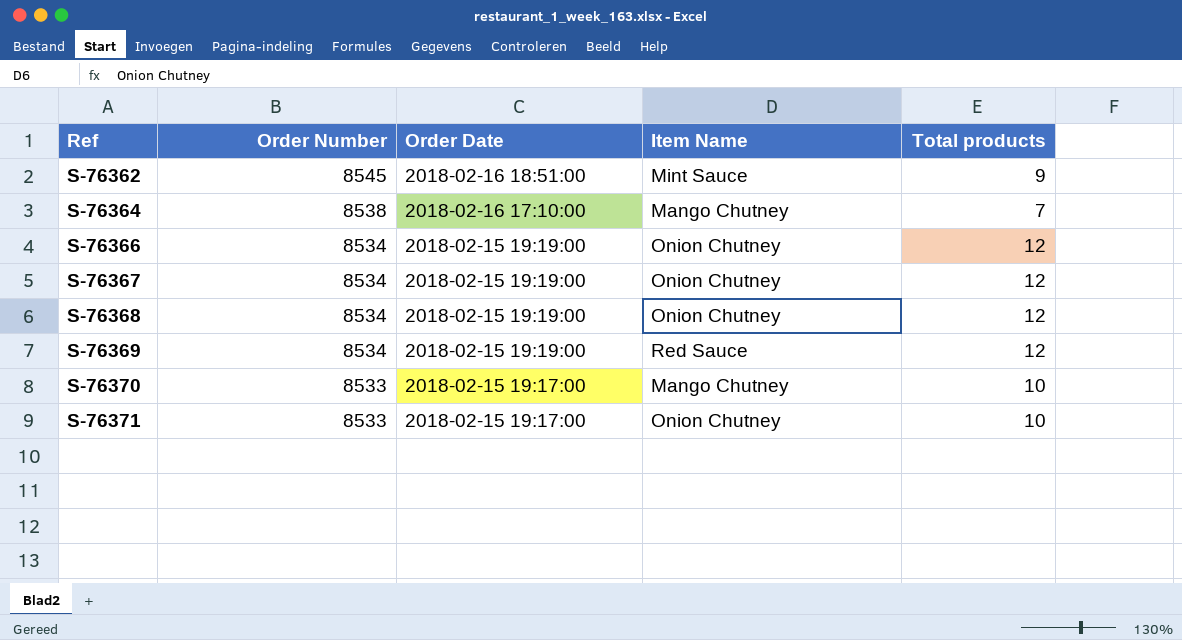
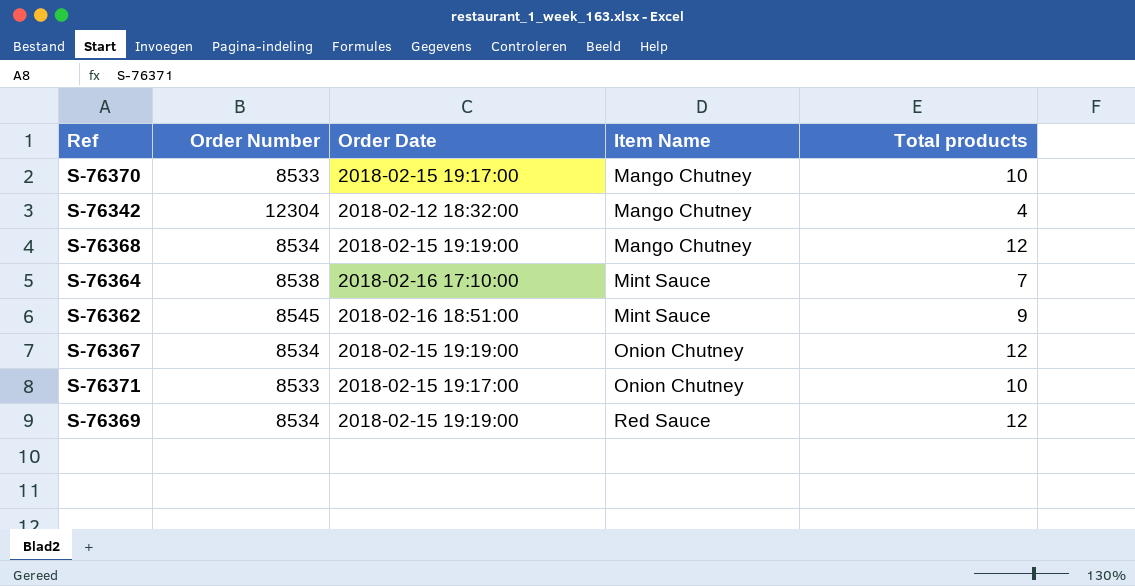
row order: Ref ascending -> Item Name ascending
row S-76366: 8534 | 2018-02-15 19:19:00 | Onion Chutney | 12 -> none
row S-76342: none -> 12304 | 2018-02-12 18:32:00 | Mango Chutney | 4
S-76368 | Item Name: Onion Chutney -> Mango Chutney
S-76364 | Item Name: Mango Chutney -> Mint Sauce

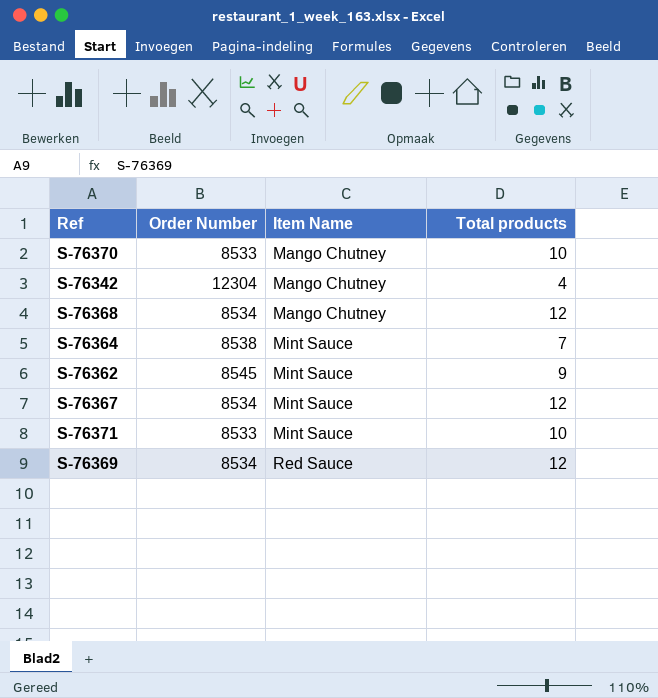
column Order Date | position: 3 -> none
S-76367 | Item Name: Onion Chutney -> Mint Sauce
S-76371 | Item Name: Onion Chutney -> Mint Sauce

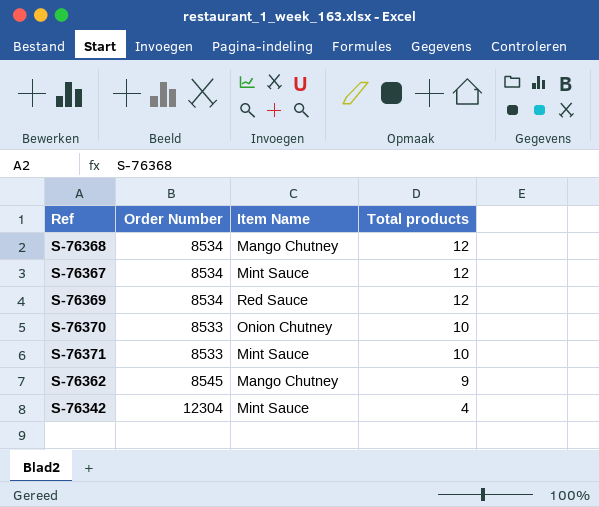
row order: Item Name ascending -> Total products descending
row S-76364: 8538 | Mint Sauce | 7 -> none
S-76370 | Item Name: Mango Chutney -> Onion Chutney
S-76362 | Item Name: Mint Sauce -> Mango Chutney
S-76342 | Item Name: Mango Chutney -> Mint Sauce

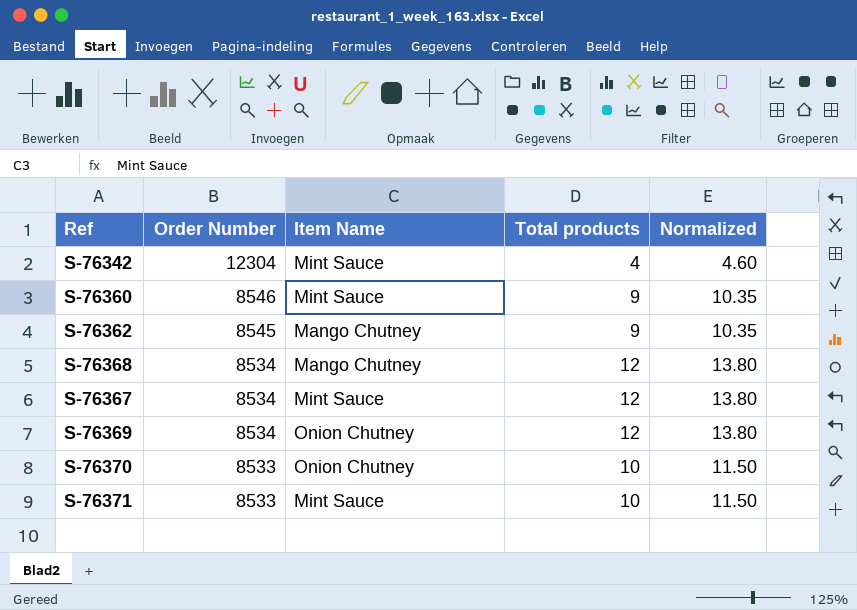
row order: Total products descending -> Order Number descending
column Normalized | formula: none -> [Total products] * 1.15
row S-76360: none -> 8546 | Mint Sauce | 9 | 10.35
S-76369 | Item Name: Red Sauce -> Onion Chutney

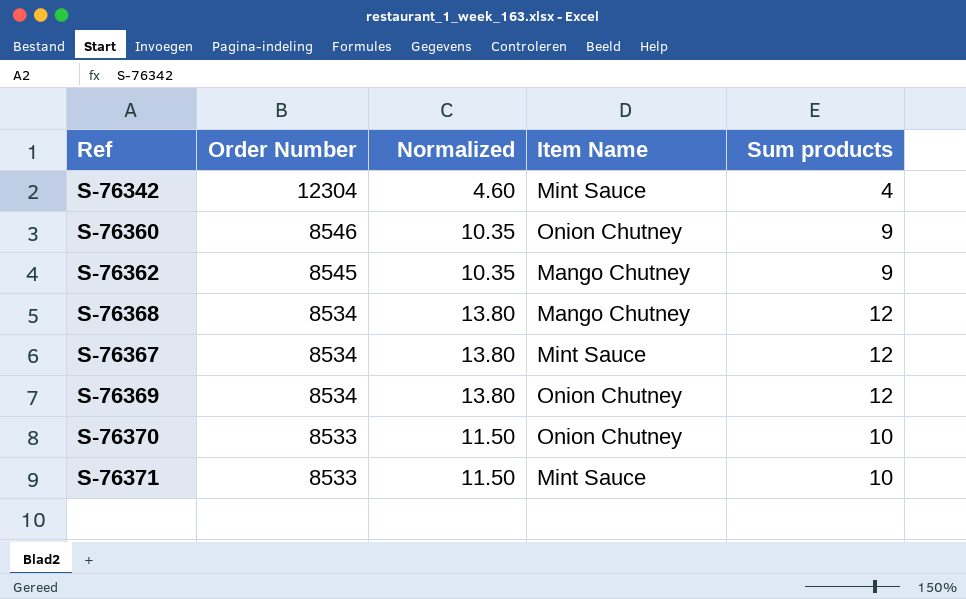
column Normalized | position: 5 -> 3
column name: Total products -> Sum products
S-76360 | Item Name: Mint Sauce -> Onion Chutney

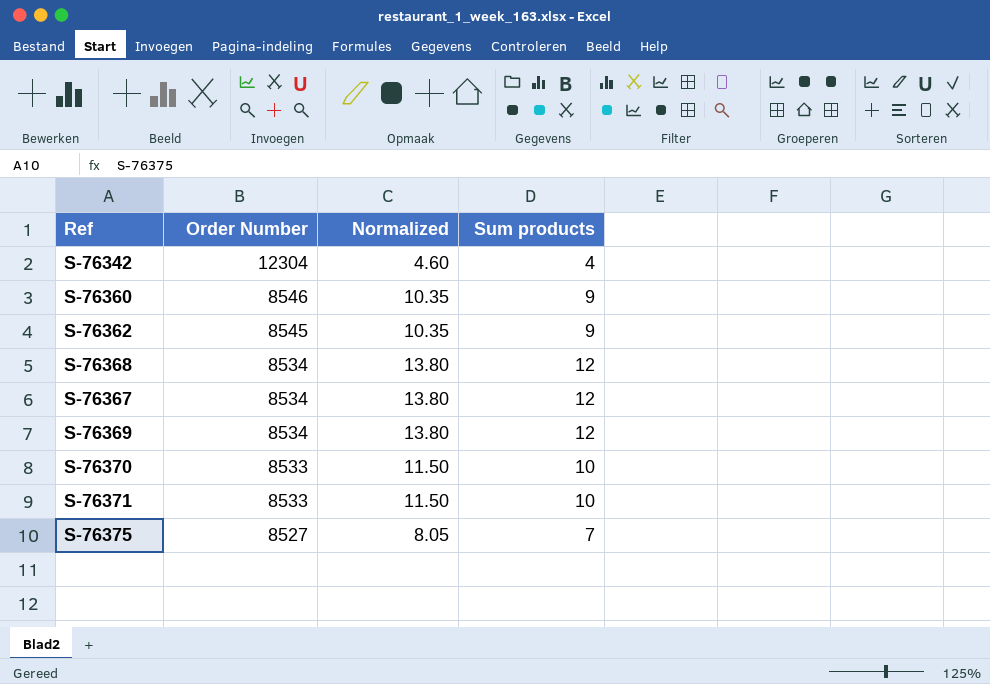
column Item Name | position: 4 -> none
row S-76375: none -> 8527 | 8.05 | 7

